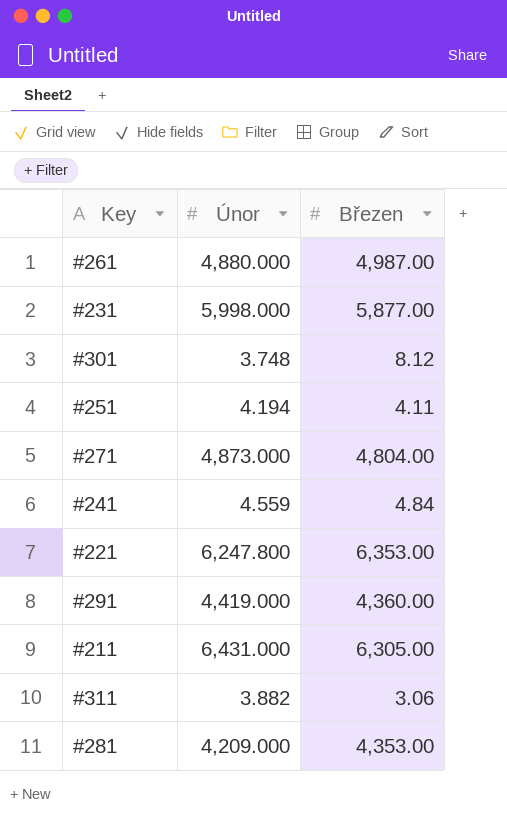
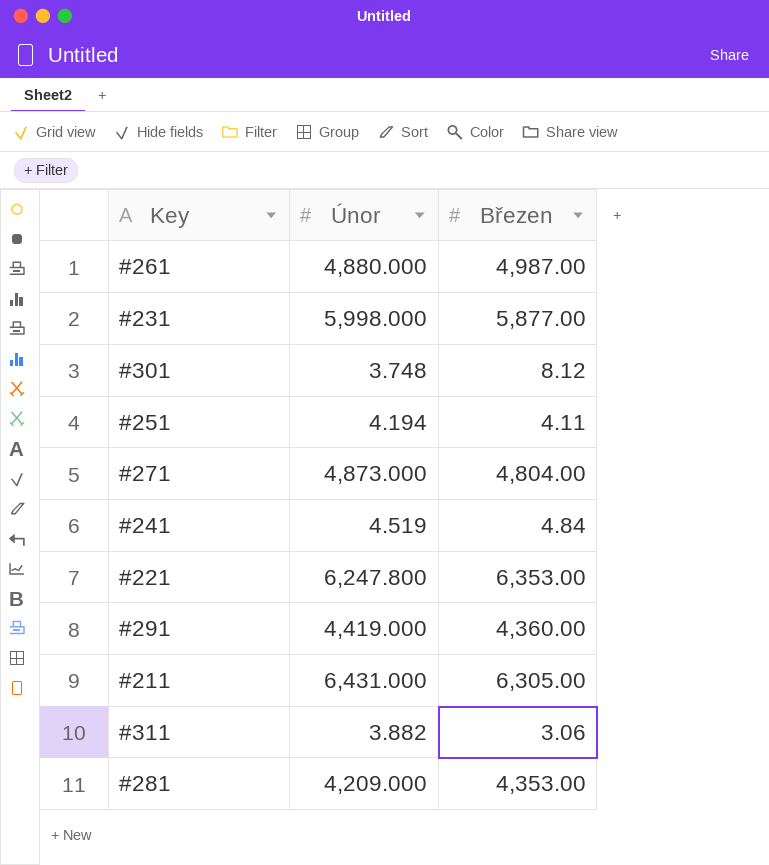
#241 | Únor: 4.559 -> 4.519

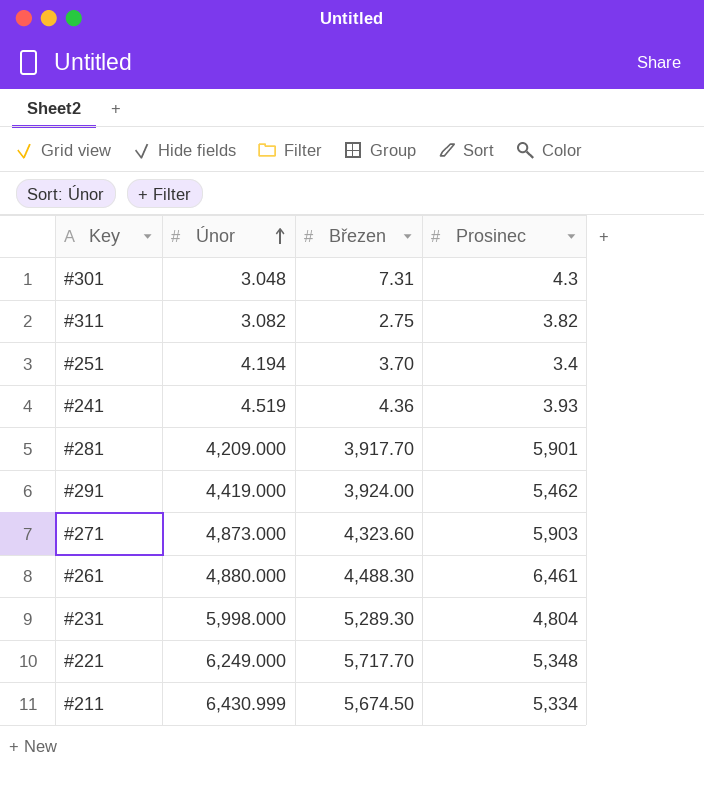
row order: none -> Únor ascending
column Prosinec | position: none -> 4
#301 | Únor: 3.748 -> 3.048
#301 | Březen: 8.12 -> 7.31
#311 | Únor: 3.882 -> 3.082
#311 | Březen: 3.06 -> 2.75
#251 | Březen: 4.11 -> 3.70
#241 | Březen: 4.84 -> 4.36
#281 | Březen: 4,353.00 -> 3,917.70
#291 | Březen: 4,360.00 -> 3,924.00
#271 | Březen: 4,804.00 -> 4,323.60
#261 | Březen: 4,987.00 -> 4,488.30
#231 | Březen: 5,877.00 -> 5,289.30
#221 | Únor: 6,247.800 -> 6,249.000
#221 | Březen: 6,353.00 -> 5,717.70
#211 | Únor: 6,431.000 -> 6,430.999
#211 | Březen: 6,305.00 -> 5,674.50

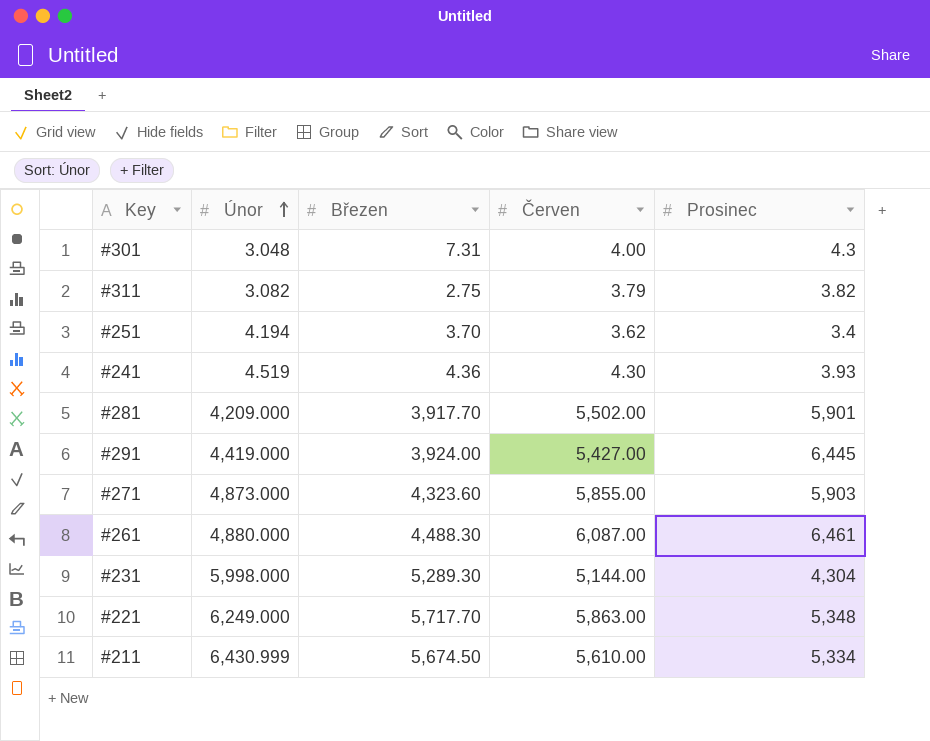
column Červen | position: none -> 4
#291 | Prosinec: 5,462 -> 6,445
#231 | Prosinec: 4,804 -> 4,304

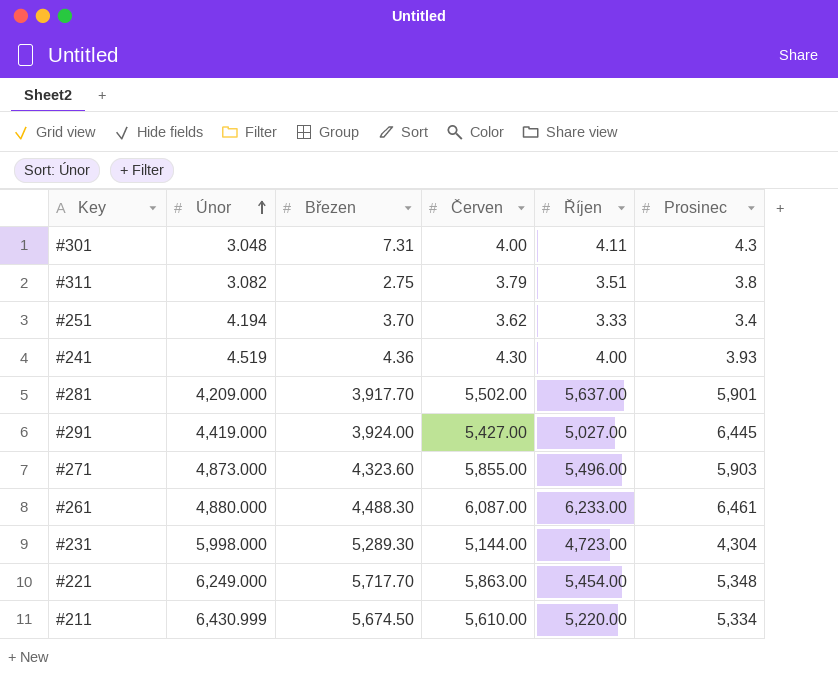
column Říjen | position: none -> 5
#311 | Prosinec: 3.82 -> 3.8

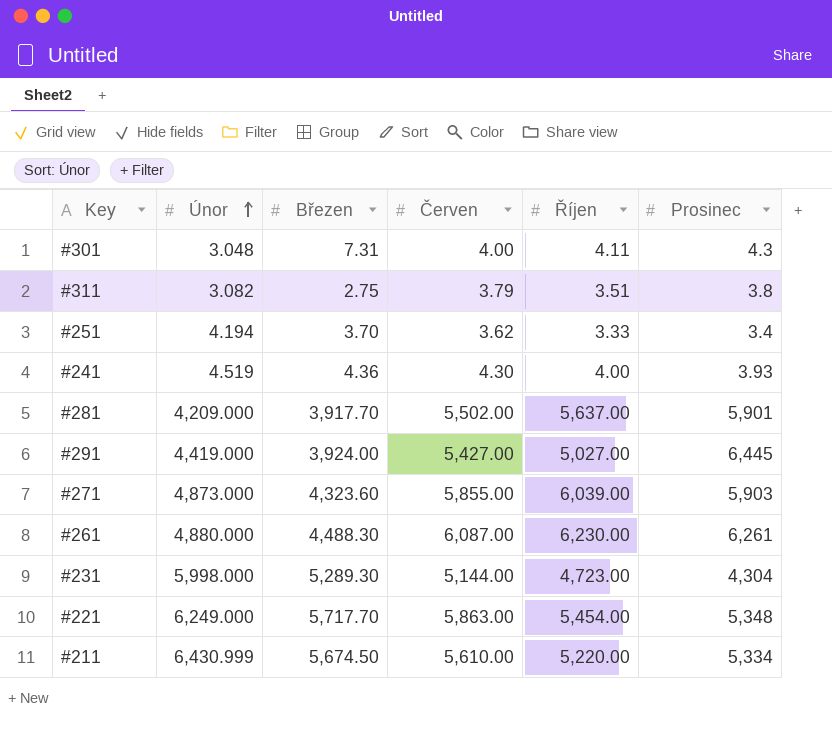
#271 | Říjen: 5,496.00 -> 6,039.00
#261 | Říjen: 6,233.00 -> 6,230.00
#261 | Prosinec: 6,461 -> 6,261

